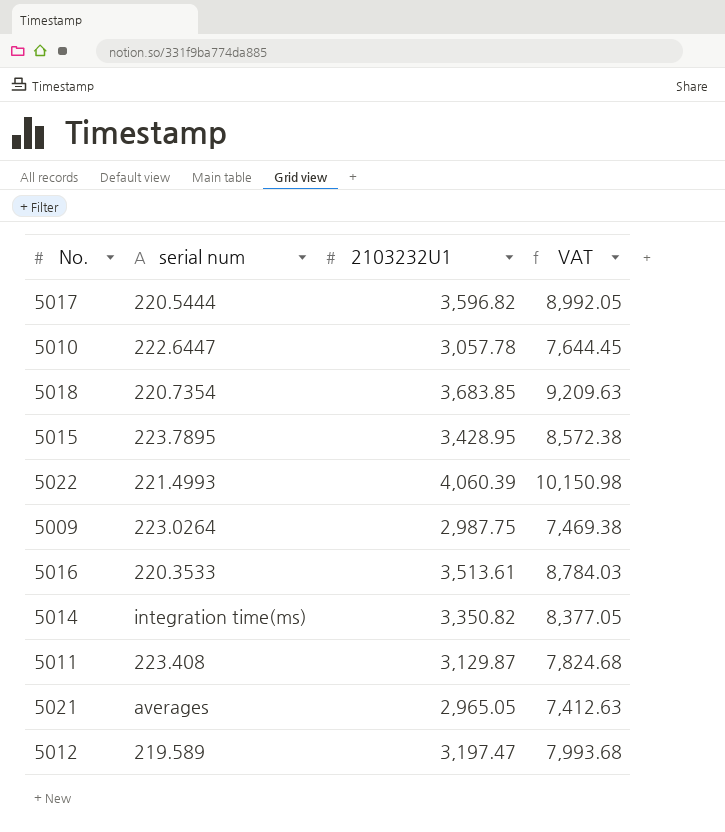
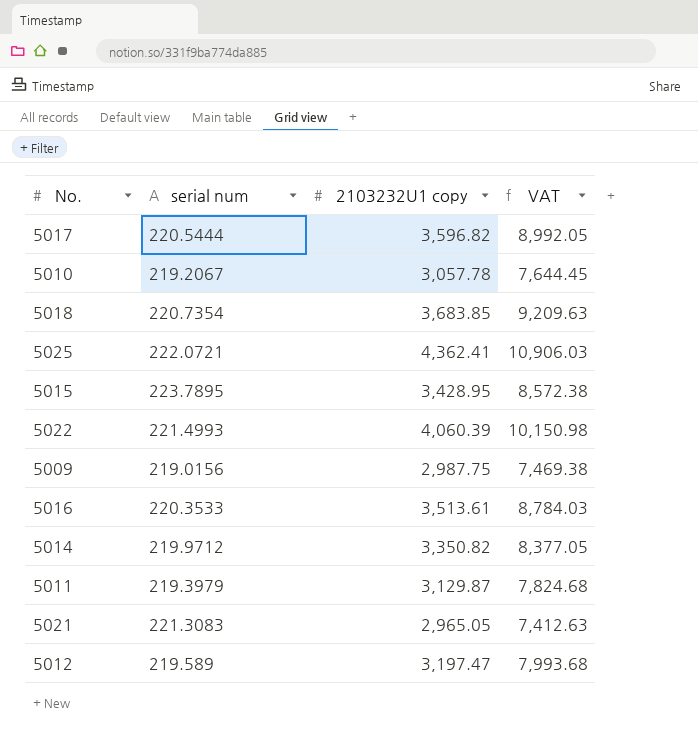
column name: 2103232U1 -> 2103232U1 copy
5010 | serial num: 222.6447 -> 219.2067
row 5025: none -> 222.0721 | 4,362.41 | 10,906.03
5009 | serial num: 223.0264 -> 219.0156
5014 | serial num: integration time(ms) -> 219.9712
5011 | serial num: 223.408 -> 219.3979
5021 | serial num: averages -> 221.3083

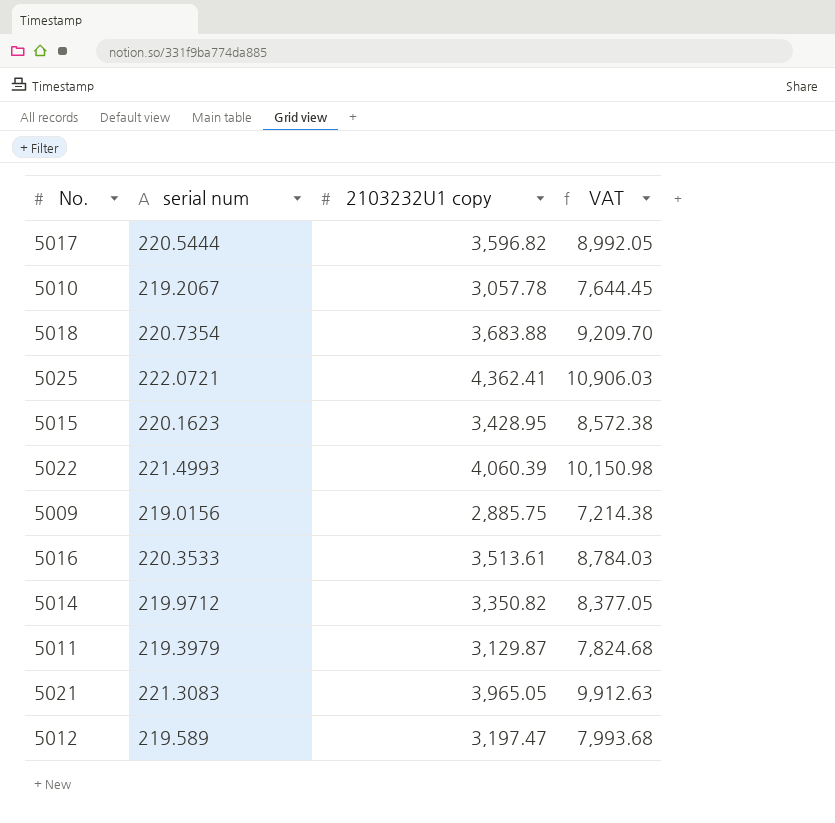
5018 | 2103232U1 copy: 3,683.85 -> 3,683.88
5018 | VAT: 9,209.63 -> 9,209.70
5015 | serial num: 223.7895 -> 220.1623
5009 | 2103232U1 copy: 2,987.75 -> 2,885.75
5009 | VAT: 7,469.38 -> 7,214.38
5021 | 2103232U1 copy: 2,965.05 -> 3,965.05
5021 | VAT: 7,412.63 -> 9,912.63

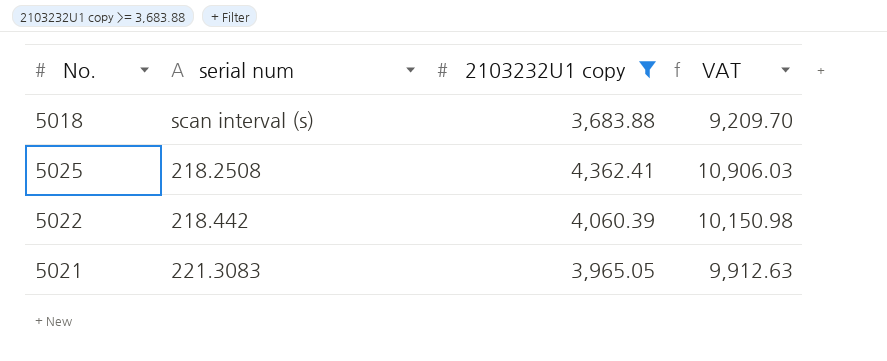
filter: none -> 2103232U1 copy >= 3,683.88
5018 | serial num: 220.7354 -> scan interval (s)
5025 | serial num: 222.0721 -> 218.2508
5022 | serial num: 221.4993 -> 218.442

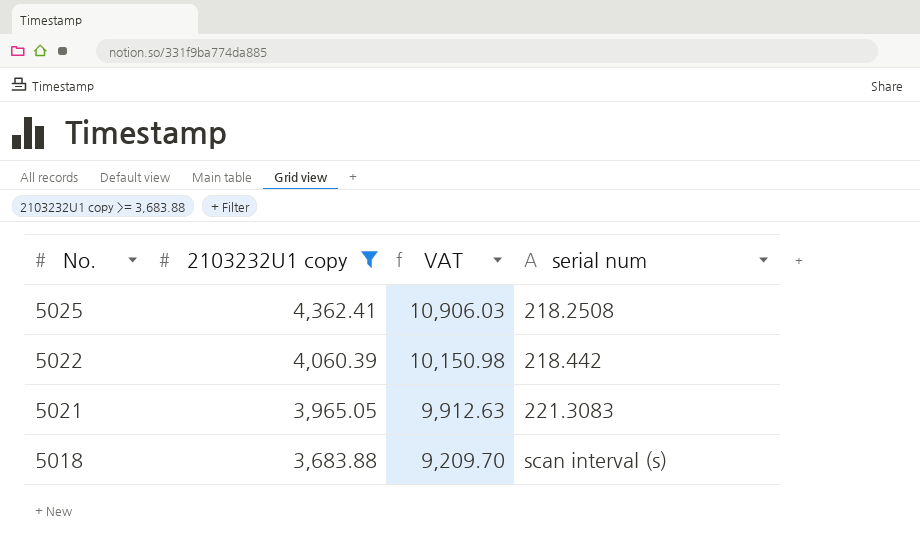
row order: none -> No. descending
column serial num | position: 2 -> 4

